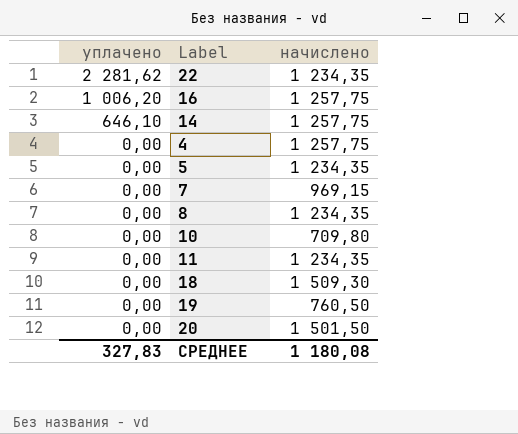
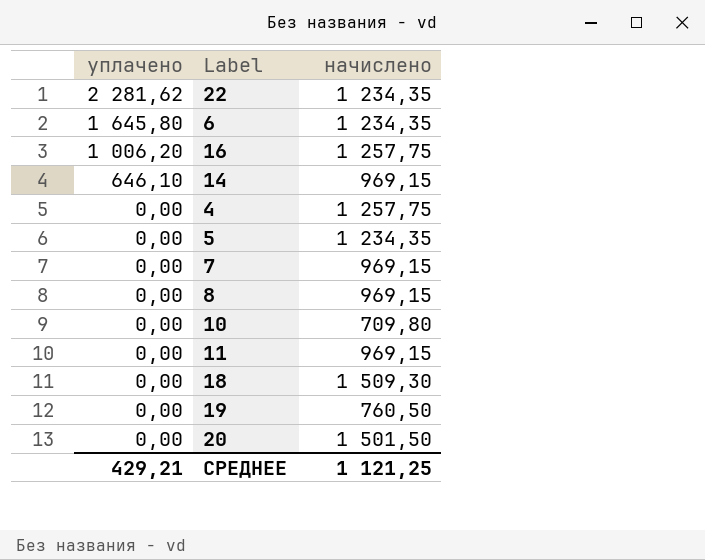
row 6: none -> 1 645,80 | 1 234,35
14 | начислено: 1 257,75 -> 969,15
8 | начислено: 1 234,35 -> 969,15
11 | начислено: 1 234,35 -> 969,15
СРЕДНЕЕ | уплачено: 327,83 -> 429,21
СРЕДНЕЕ | начислено: 1 180,08 -> 1 121,25

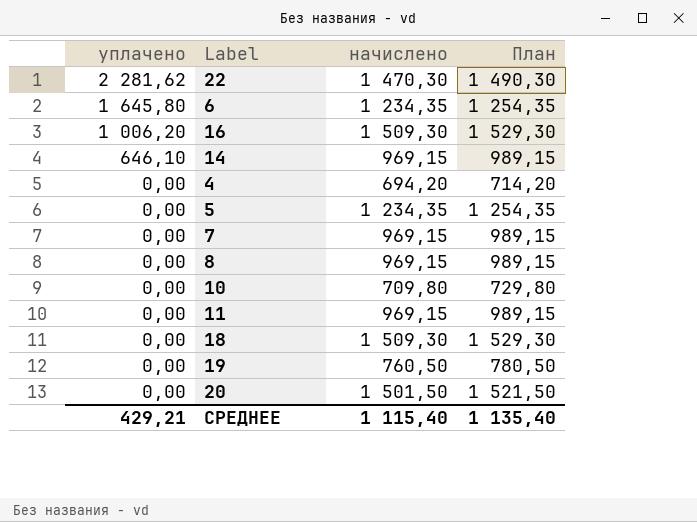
column План | formula: none -> [начислено] + 20
22 | начислено: 1 234,35 -> 1 470,30
16 | начислено: 1 257,75 -> 1 509,30
4 | начислено: 1 257,75 -> 694,20
СРЕДНЕЕ | начислено: 1 121,25 -> 1 115,40

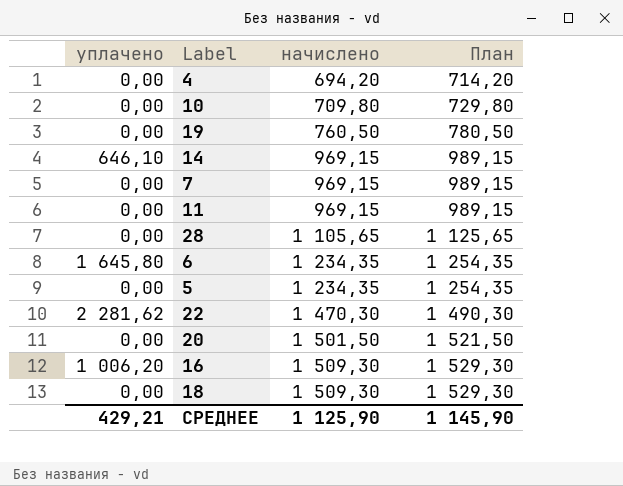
row order: уплачено descending -> начислено ascending
row 8: 0,00 | 969,15 | 989,15 -> none
row 28: none -> 0,00 | 1 105,65 | 1 125,65
СРЕДНЕЕ | начислено: 1 115,40 -> 1 125,90
СРЕДНЕЕ | План: 1 135,40 -> 1 145,90

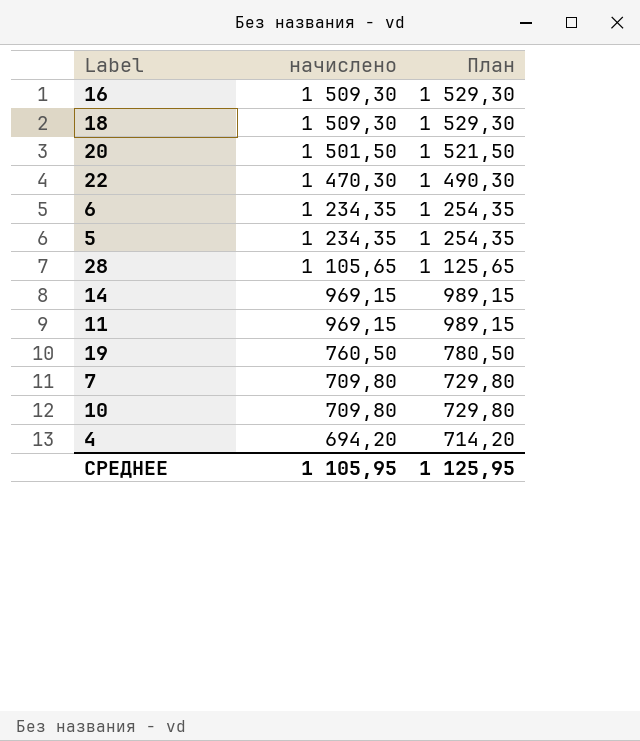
row order: начислено ascending -> начислено descending
column уплачено | position: 1 -> none
7 | начислено: 969,15 -> 709,80
7 | План: 989,15 -> 729,80
СРЕДНЕЕ | начислено: 1 125,90 -> 1 105,95
СРЕДНЕЕ | План: 1 145,90 -> 1 125,95

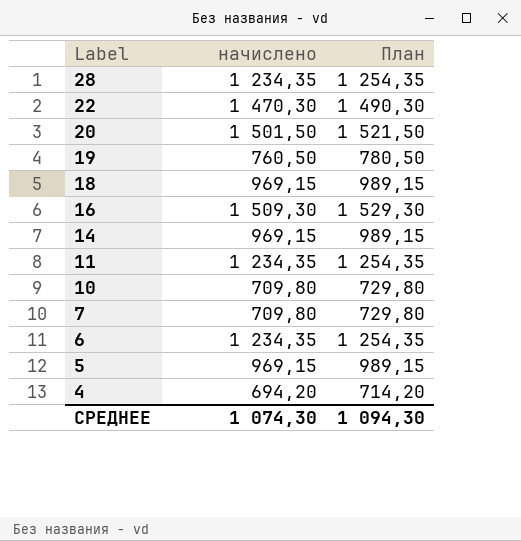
row order: начислено descending -> Label descending
28 | начислено: 1 105,65 -> 1 234,35
28 | План: 1 125,65 -> 1 254,35
18 | начислено: 1 509,30 -> 969,15
18 | План: 1 529,30 -> 989,15
11 | начислено: 969,15 -> 1 234,35
11 | План: 989,15 -> 1 254,35
5 | начислено: 1 234,35 -> 969,15
5 | План: 1 254,35 -> 989,15
СРЕДНЕЕ | начислено: 1 105,95 -> 1 074,30
СРЕДНЕЕ | План: 1 125,95 -> 1 094,30

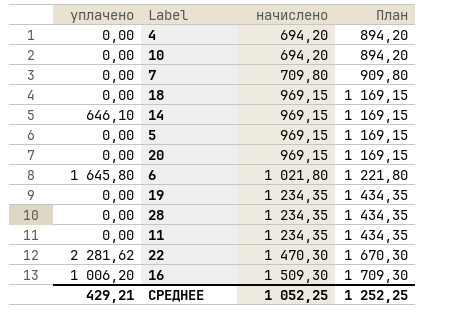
row order: Label descending -> начислено ascending
column уплачено | position: none -> 1
column План | formula: [начислено] + 20 -> [начислено] + 200
10 | начислено: 709,80 -> 694,20
20 | начислено: 1 501,50 -> 969,15
6 | начислено: 1 234,35 -> 1 021,80
19 | начислено: 760,50 -> 1 234,35
СРЕДНЕЕ | начислено: 1 074,30 -> 1 052,25
СРЕДНЕЕ | План: 1 094,30 -> 1 252,25

